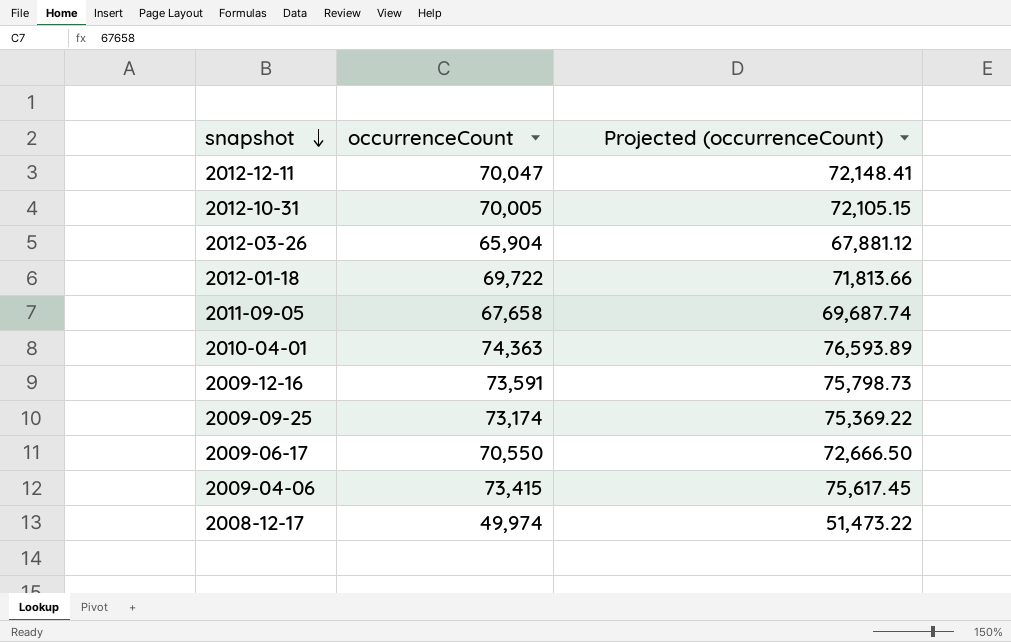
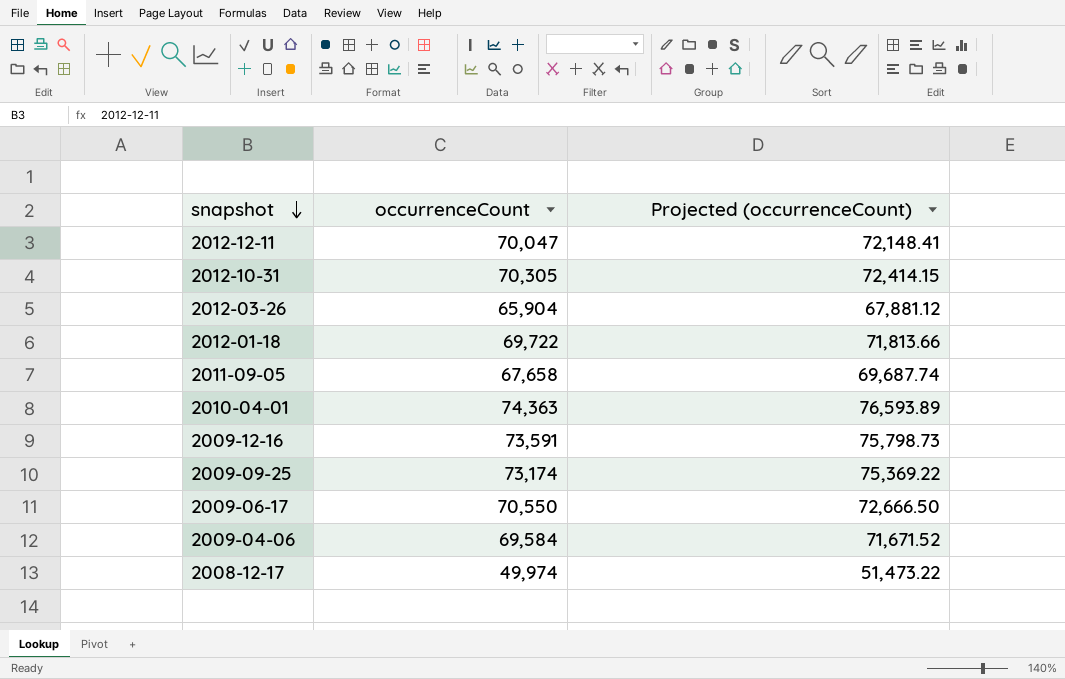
2012-10-31 | occurrenceCount: 70,005 -> 70,305
2012-10-31 | Projected (occurrenceCount): 72,105.15 -> 72,414.15
2009-04-06 | occurrenceCount: 73,415 -> 69,584
2009-04-06 | Projected (occurrenceCount): 75,617.45 -> 71,671.52

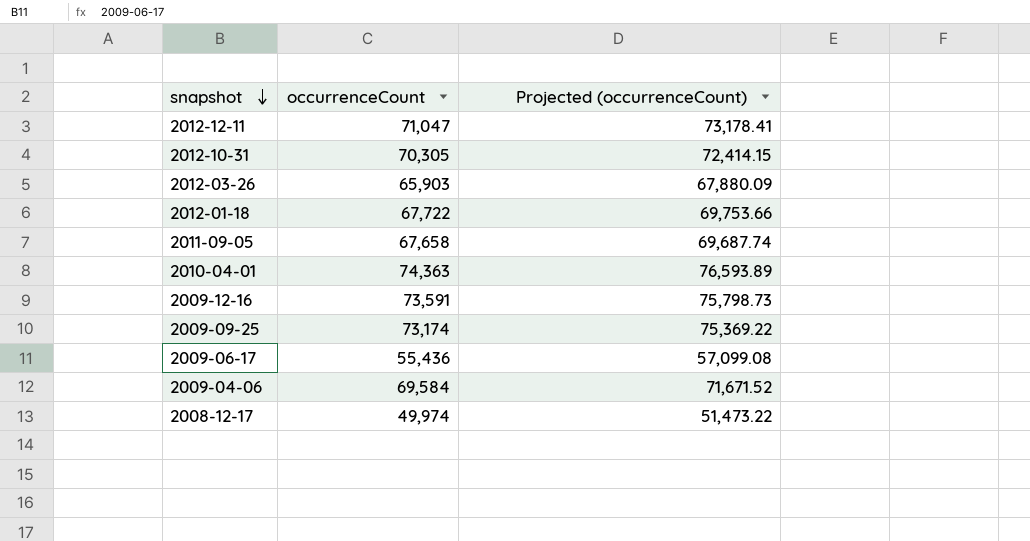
2012-12-11 | occurrenceCount: 70,047 -> 71,047
2012-12-11 | Projected (occurrenceCount): 72,148.41 -> 73,178.41
2012-03-26 | occurrenceCount: 65,904 -> 65,903
2012-03-26 | Projected (occurrenceCount): 67,881.12 -> 67,880.09
2012-01-18 | occurrenceCount: 69,722 -> 67,722
2012-01-18 | Projected (occurrenceCount): 71,813.66 -> 69,753.66
2009-06-17 | occurrenceCount: 70,550 -> 55,436
2009-06-17 | Projected (occurrenceCount): 72,666.50 -> 57,099.08

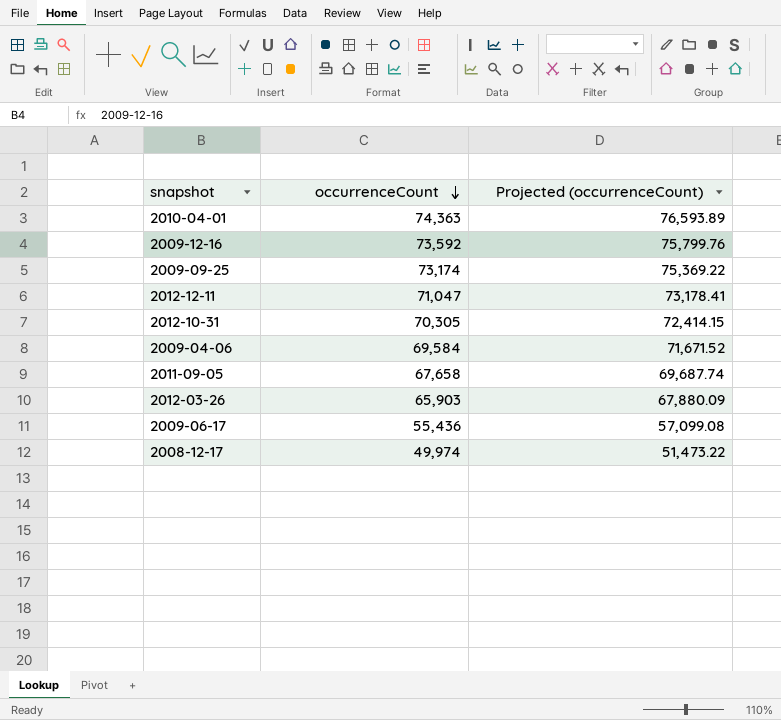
row order: snapshot descending -> occurrenceCount descending
row 2012-01-18: 67,722 | 69,753.66 -> none
2009-12-16 | occurrenceCount: 73,591 -> 73,592
2009-12-16 | Projected (occurrenceCount): 75,798.73 -> 75,799.76

